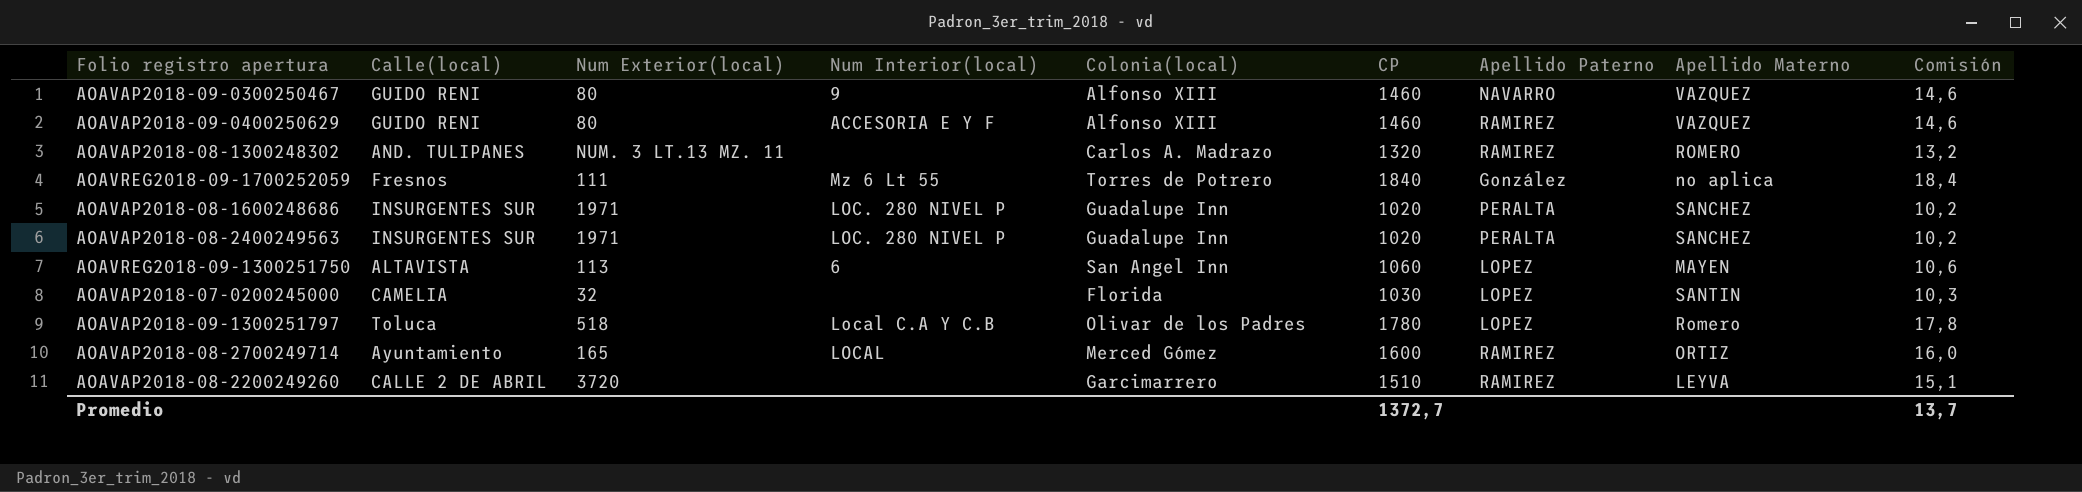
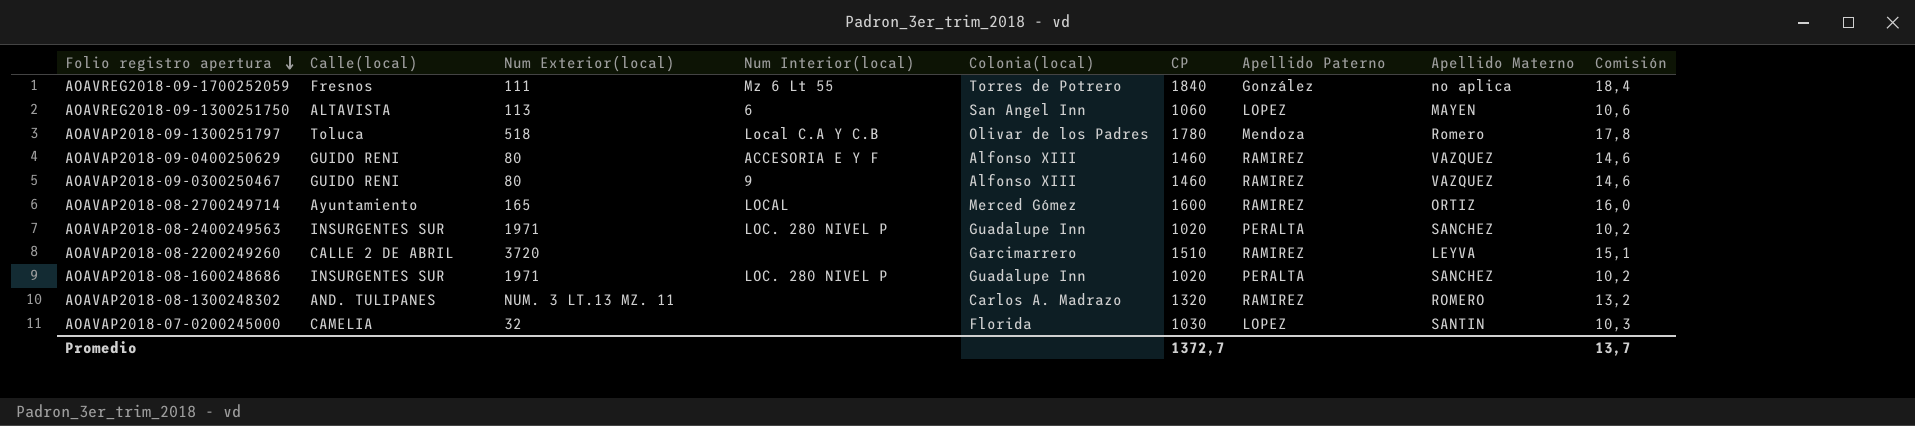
row order: none -> Folio registro apertura descending
AOAVAP2018-09-1300251797 | Apellido Paterno: LOPEZ -> Mendoza
AOAVAP2018-09-0300250467 | Apellido Paterno: NAVARRO -> RAMIREZ

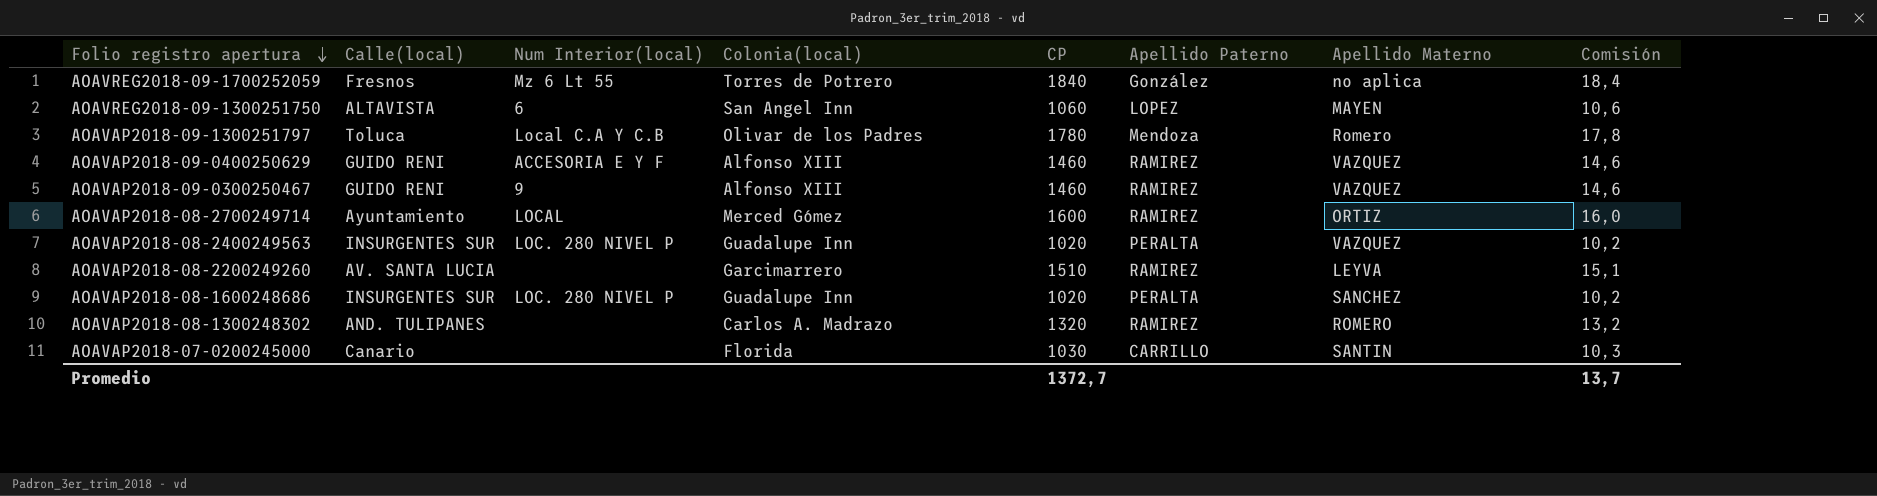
column Num Exterior(local) | position: 3 -> none
AOAVAP2018-08-2400249563 | Apellido Materno: SANCHEZ -> VAZQUEZ
AOAVAP2018-08-2200249260 | Calle(local): CALLE 2 DE ABRIL -> AV. SANTA LUCIA
AOAVAP2018-07-0200245000 | Calle(local): CAMELIA -> Canario
AOAVAP2018-07-0200245000 | Apellido Paterno: LOPEZ -> CARRILLO

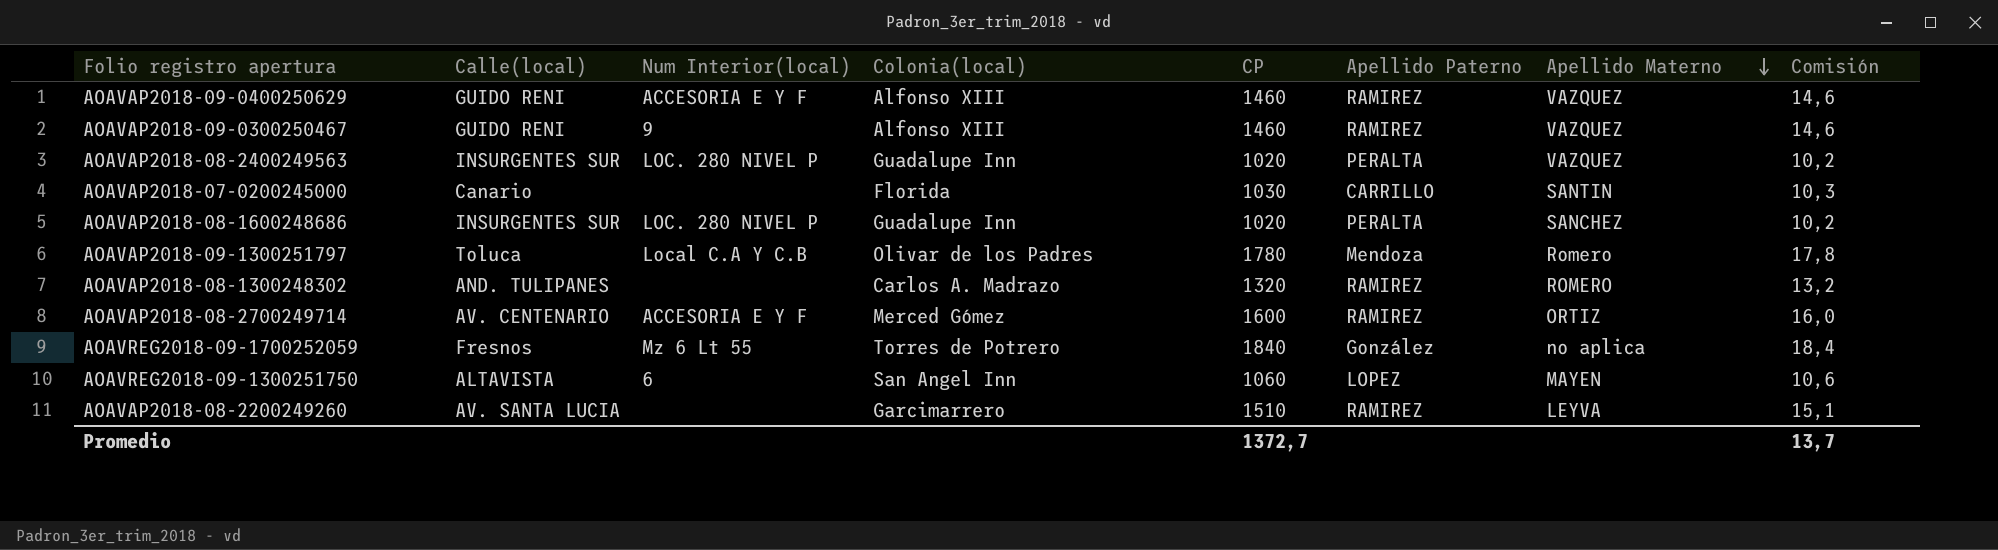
row order: Folio registro apertura descending -> Apellido Materno descending
AOAVAP2018-08-2700249714 | Calle(local): Ayuntamiento -> AV. CENTENARIO
AOAVAP2018-08-2700249714 | Num Interior(local): LOCAL -> ACCESORIA E Y F

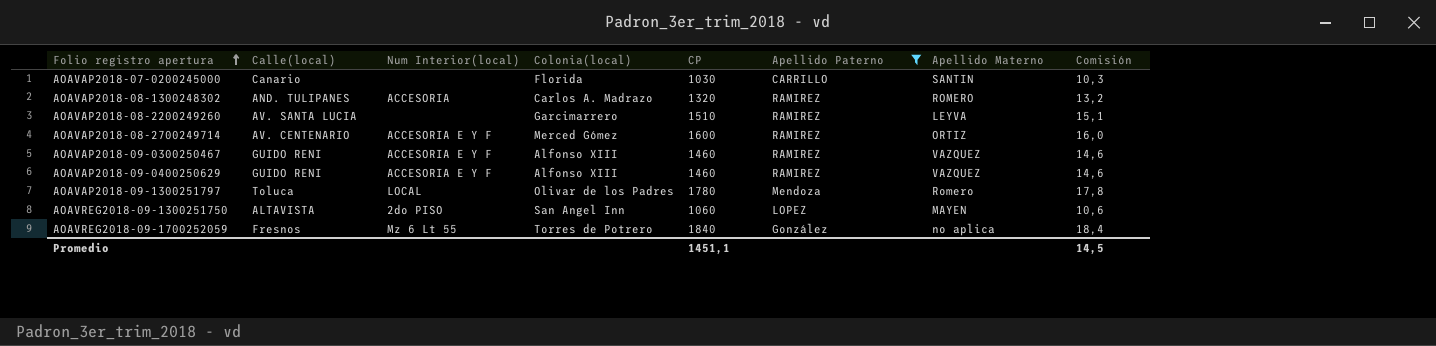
filter: none -> Apellido Paterno != PERALTA
row order: Apellido Materno descending -> Folio registro apertura ascending
AOAVAP2018-08-1300248302 | Num Interior(local): none -> ACCESORIA
AOAVAP2018-09-0300250467 | Num Interior(local): 9 -> ACCESORIA E Y F
AOAVAP2018-09-1300251797 | Num Interior(local): Local C.A Y C.B -> LOCAL
AOAVREG2018-09-1300251750 | Num Interior(local): 6 -> 2do PISO
Promedio | CP: 1372,7 -> 1451,1
Promedio | Comisión: 13,7 -> 14,5

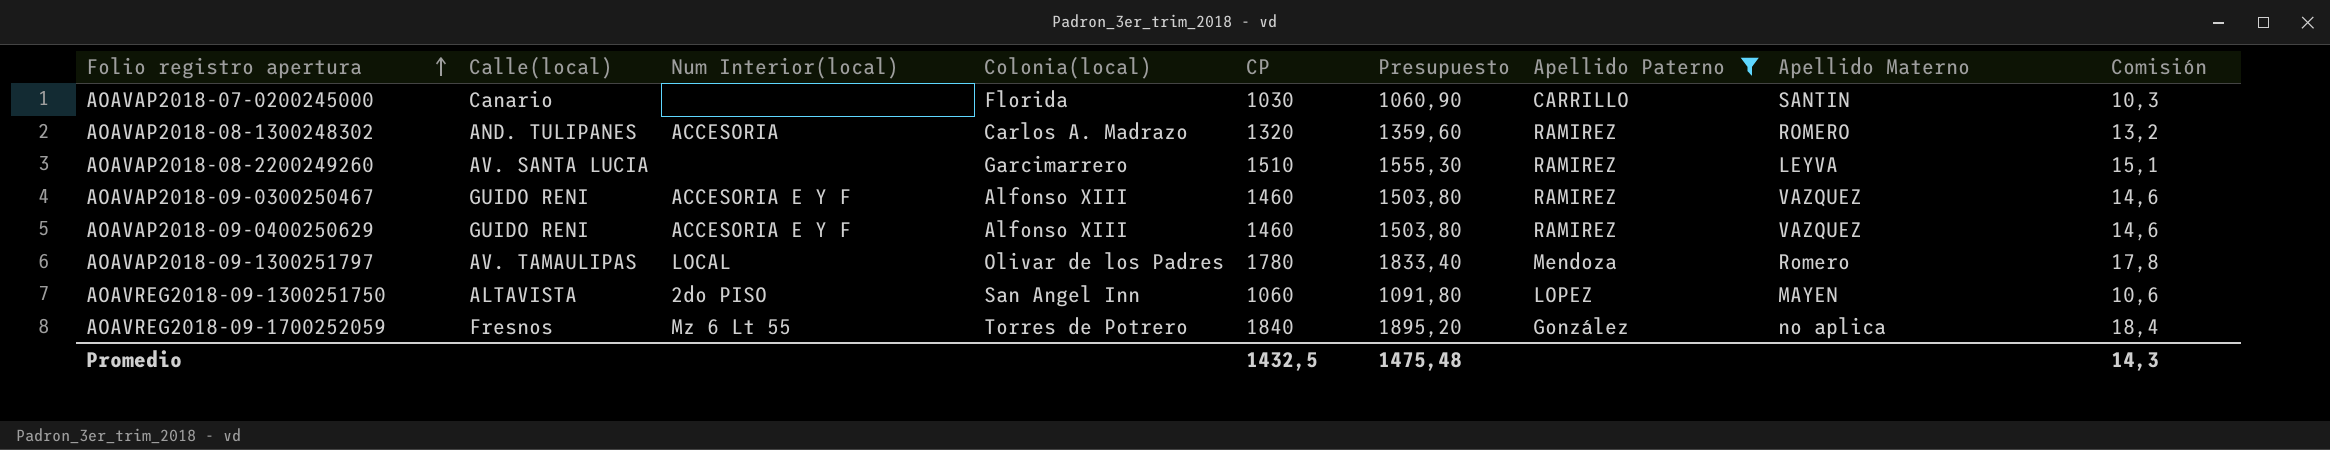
column Presupuesto | formula: none -> [CP] * 1,03
row AOAVAP2018-08-2700249714: AV. CENTENARIO | ACCESORIA E Y F | Merced Gómez | 1600 | RAMIREZ | ORTIZ | 16,0 -> none
AOAVAP2018-09-1300251797 | Calle(local): Toluca -> AV. TAMAULIPAS
Promedio | CP: 1451,1 -> 1432,5
Promedio | Comisión: 14,5 -> 14,3

